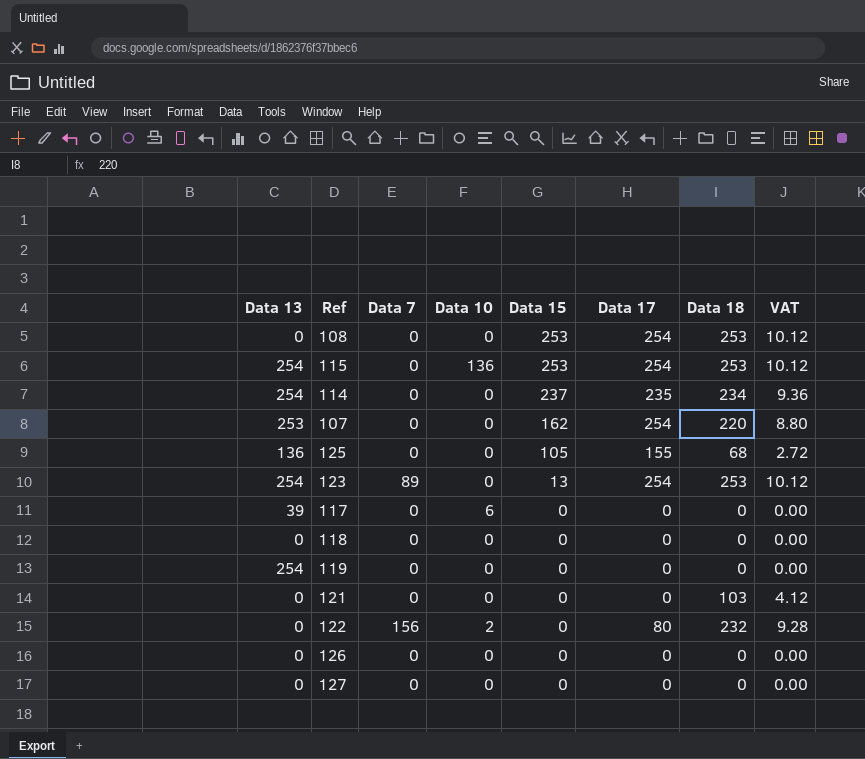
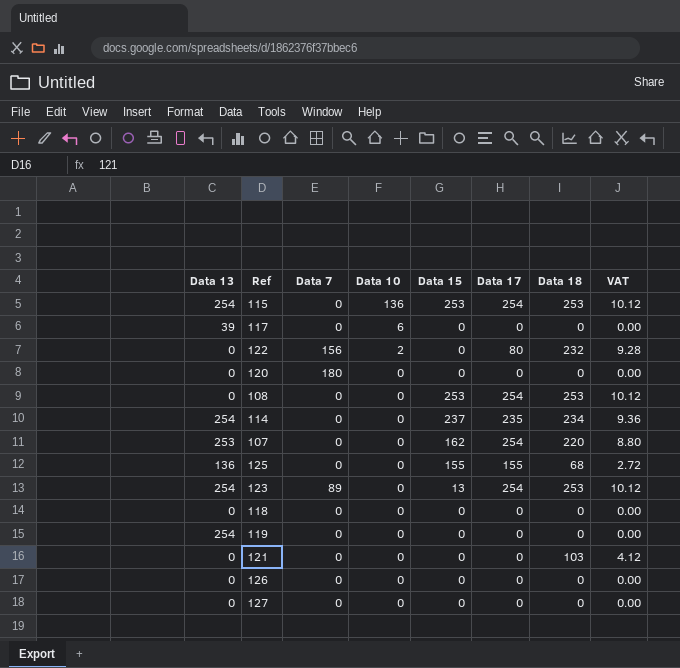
row order: Data 15 descending -> Data 10 descending
row 120: none -> 0 | 180 | 0 | 0 | 0 | 0 | 0.00
125 | Data 15: 105 -> 155

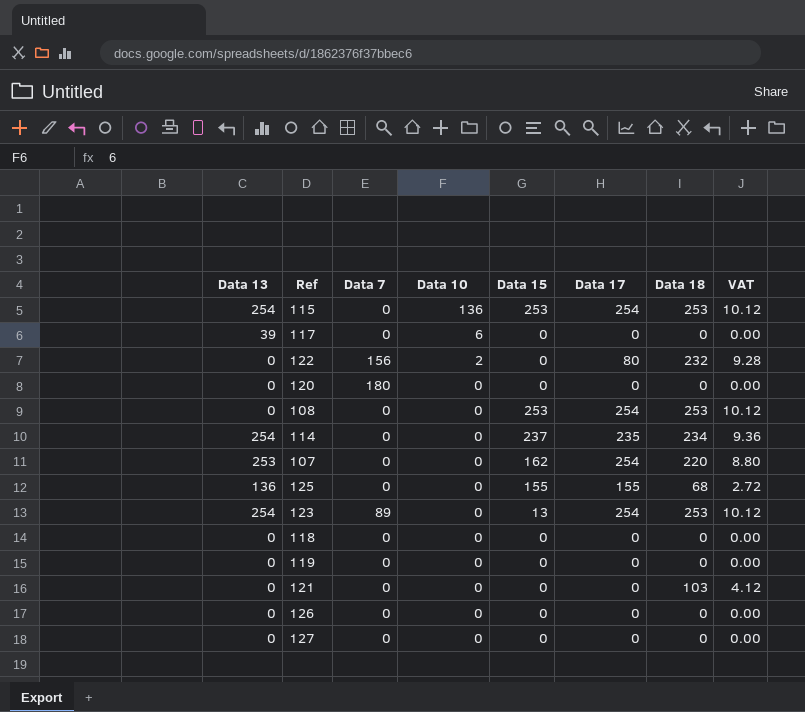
119 | Data 13: 254 -> 0

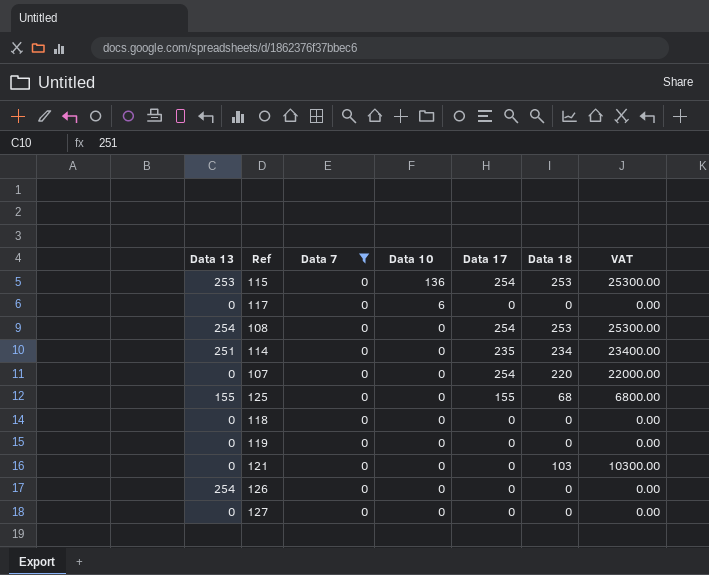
filter: none -> Data 7 = 0
column Data 15 | position: 5 -> none
column VAT | formula: [Data 18] * 0.04 -> [Data 18] * 100
115 | Data 13: 254 -> 253
117 | Data 13: 39 -> 0
108 | Data 13: 0 -> 254
114 | Data 13: 254 -> 251
107 | Data 13: 253 -> 0
125 | Data 13: 136 -> 155
126 | Data 13: 0 -> 254

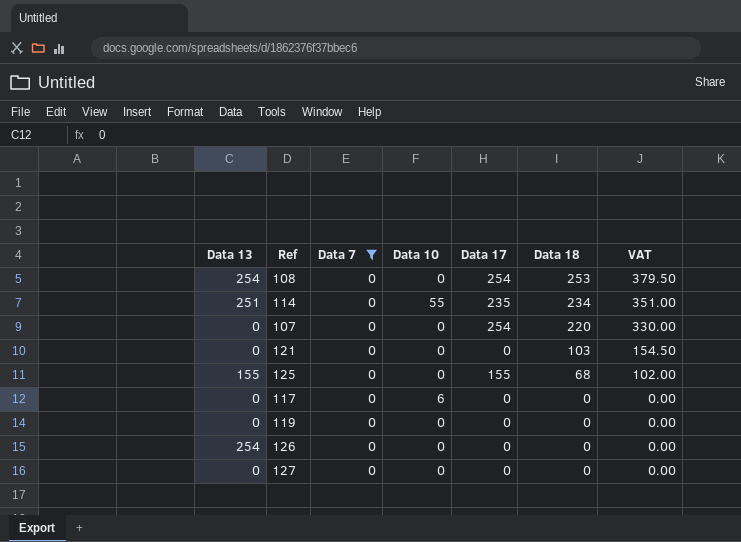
row order: Data 10 descending -> Data 18 descending
column VAT | formula: [Data 18] * 100 -> [Data 18] * 1.5
row 115: 253 | 0 | 136 | 254 | 253 | 25300.00 -> none
row 118: 0 | 0 | 0 | 0 | 0 | 0.00 -> none
114 | Data 10: 0 -> 55

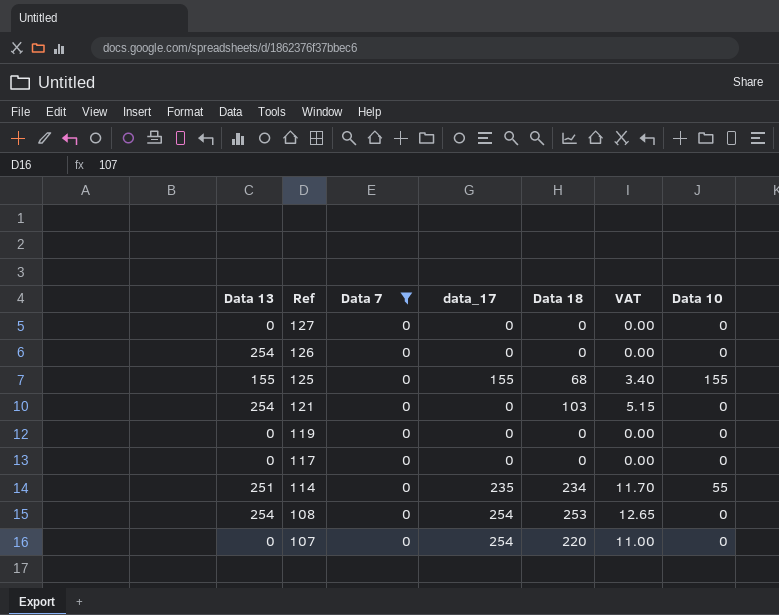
row order: Data 18 descending -> Ref descending
column name: Data 17 -> data_17
column VAT | formula: [Data 18] * 1.5 -> [Data 18] * 0.05
column Data 10 | position: 4 -> 7
125 | Data 10: 0 -> 155
121 | Data 13: 0 -> 254
117 | Data 10: 6 -> 0

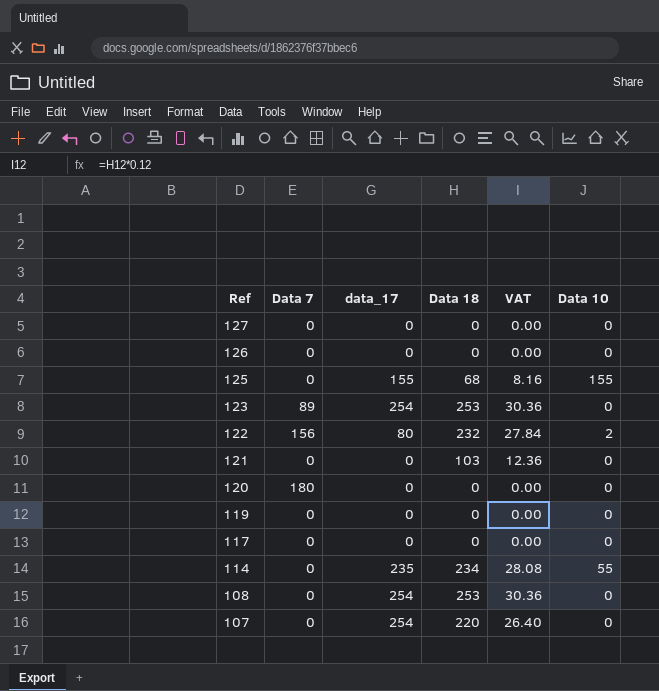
filter: Data 7 = 0 -> none
column Data 13 | position: 1 -> none
column VAT | formula: [Data 18] * 0.05 -> [Data 18] * 0.12

